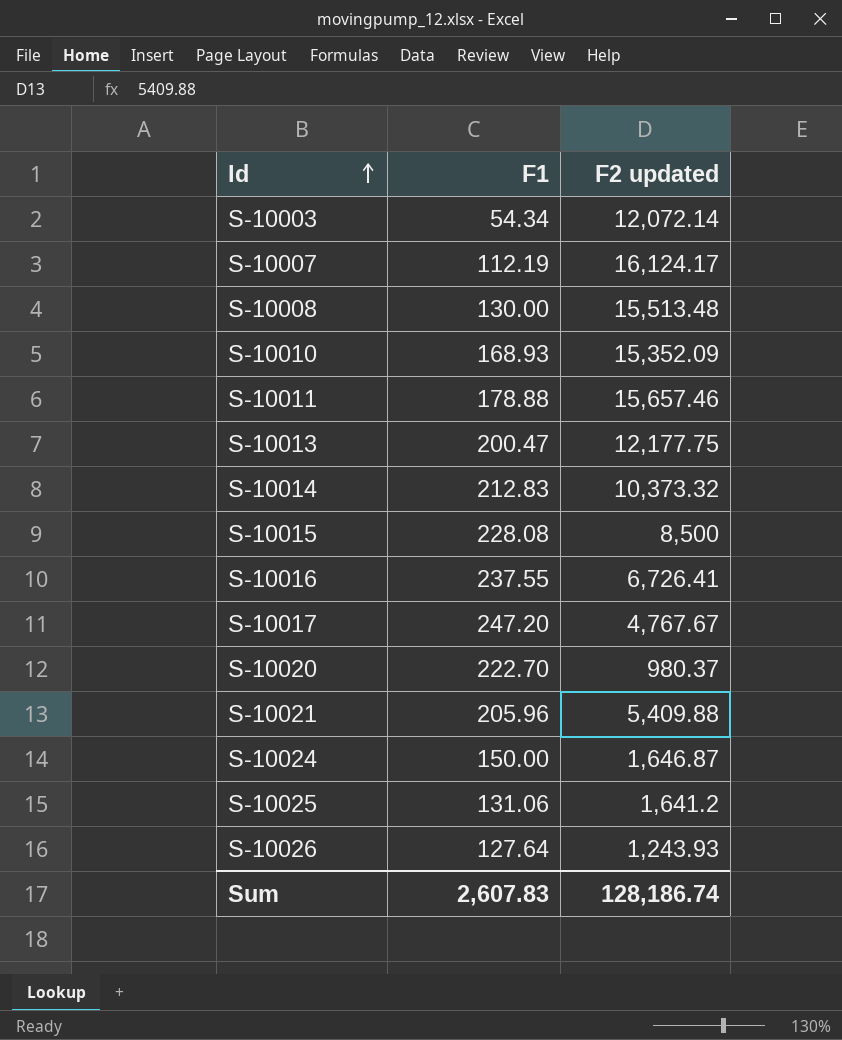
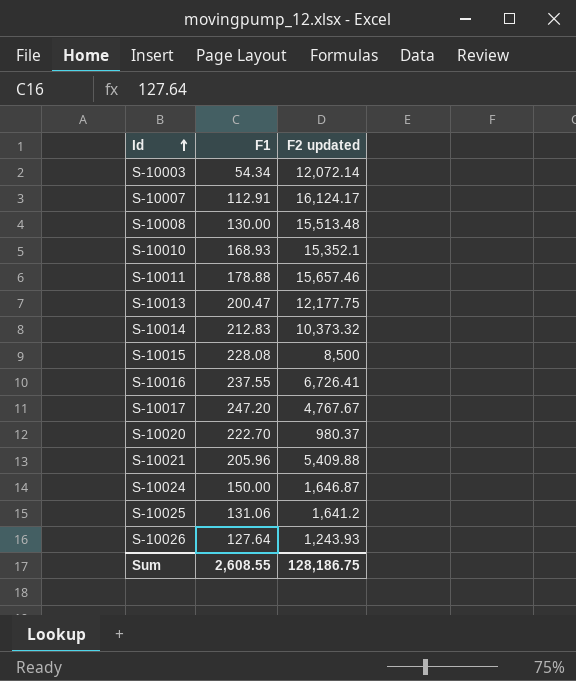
S-10007 | F1: 112.19 -> 112.91
S-10010 | F2 updated: 15,352.09 -> 15,352.1
Sum | F1: 2,607.83 -> 2,608.55
Sum | F2 updated: 128,186.74 -> 128,186.75

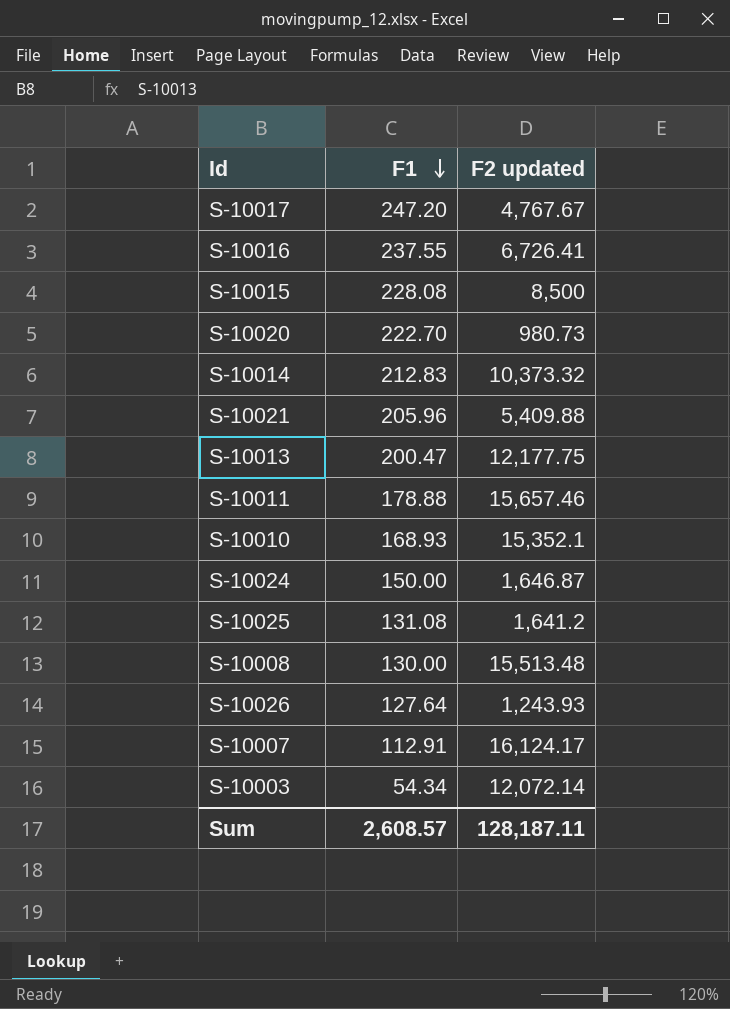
row order: Id ascending -> F1 descending
S-10020 | F2 updated: 980.37 -> 980.73
S-10025 | F1: 131.06 -> 131.08
Sum | F1: 2,608.55 -> 2,608.57
Sum | F2 updated: 128,186.75 -> 128,187.11

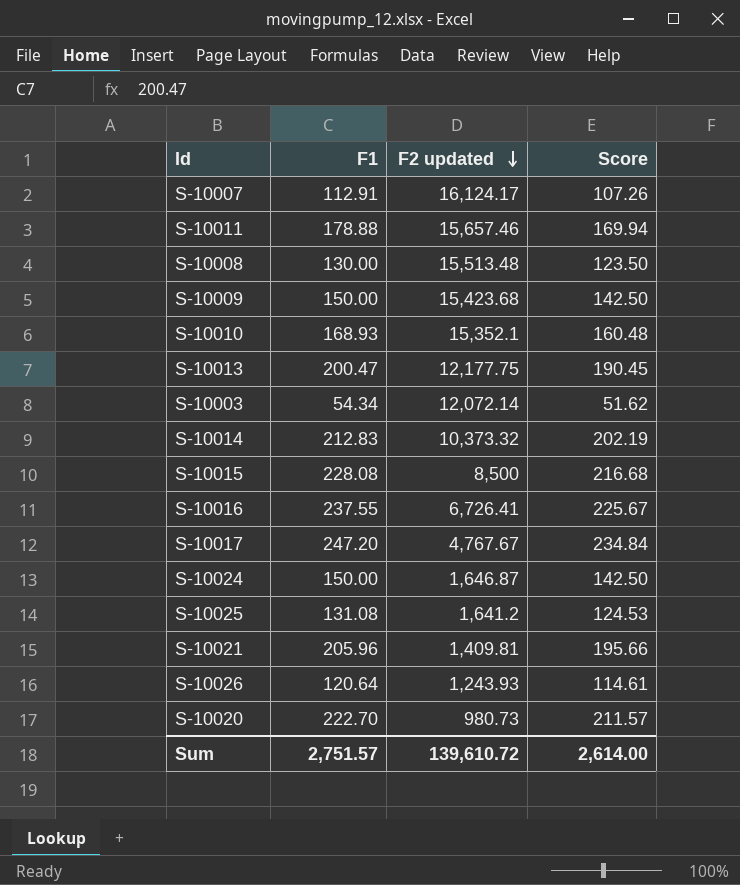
row order: F1 descending -> F2 updated descending
column Score | formula: none -> [F1] * 0.95
row S-10009: none -> 150.00 | 15,423.68 | 142.50
S-10021 | F2 updated: 5,409.88 -> 1,409.81
S-10026 | F1: 127.64 -> 120.64
Sum | F1: 2,608.57 -> 2,751.57
Sum | F2 updated: 128,187.11 -> 139,610.72

